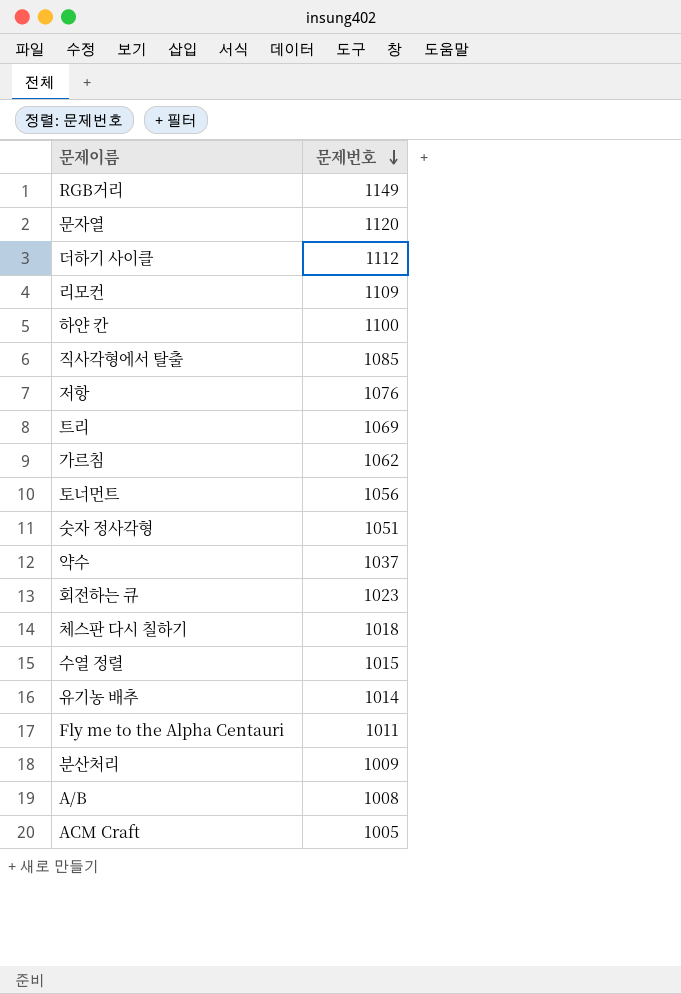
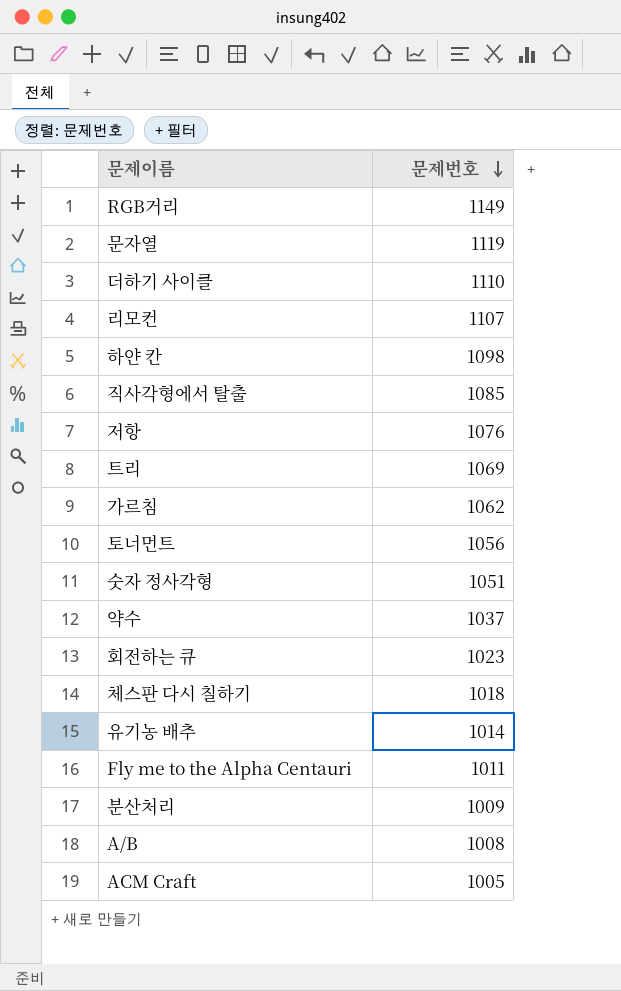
row 수열 정렬: 1015 -> none
문자열 | 문제번호: 1120 -> 1119
더하기 사이클 | 문제번호: 1112 -> 1110
리모컨 | 문제번호: 1109 -> 1107
하얀 칸 | 문제번호: 1100 -> 1098

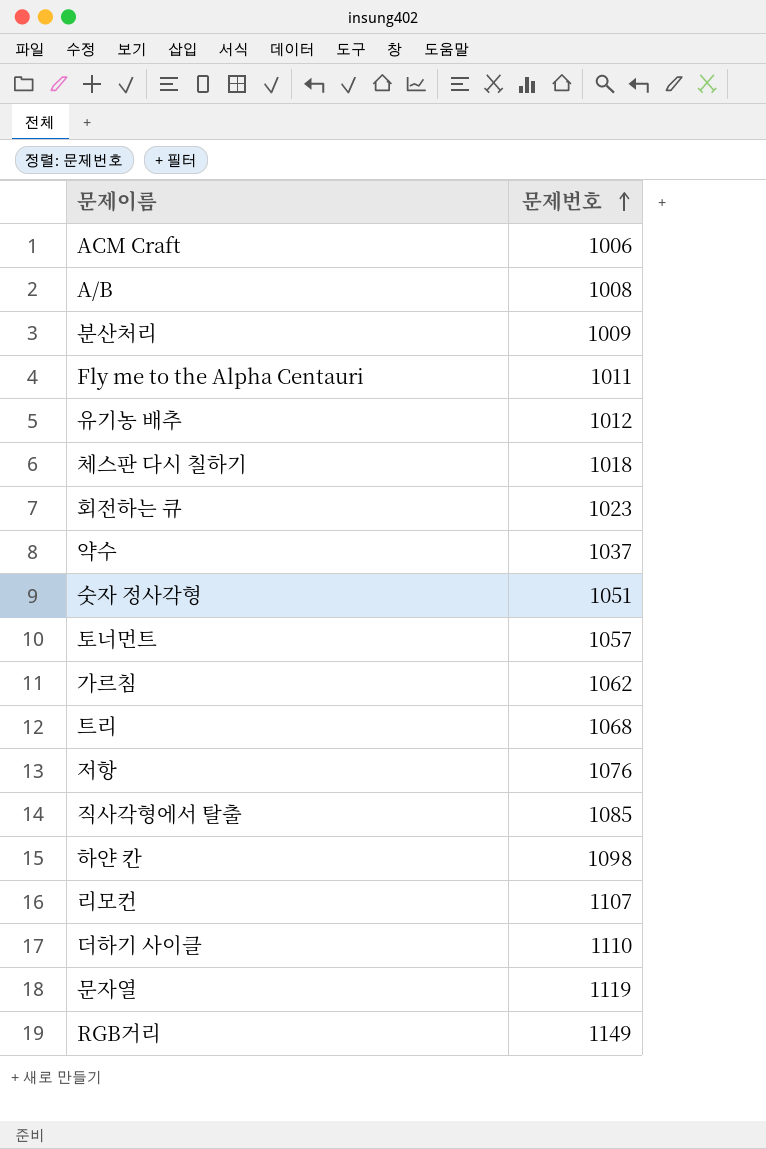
row order: 문제번호 descending -> 문제번호 ascending
ACM Craft | 문제번호: 1005 -> 1006
유기농 배추 | 문제번호: 1014 -> 1012
토너먼트 | 문제번호: 1056 -> 1057
트리 | 문제번호: 1069 -> 1068

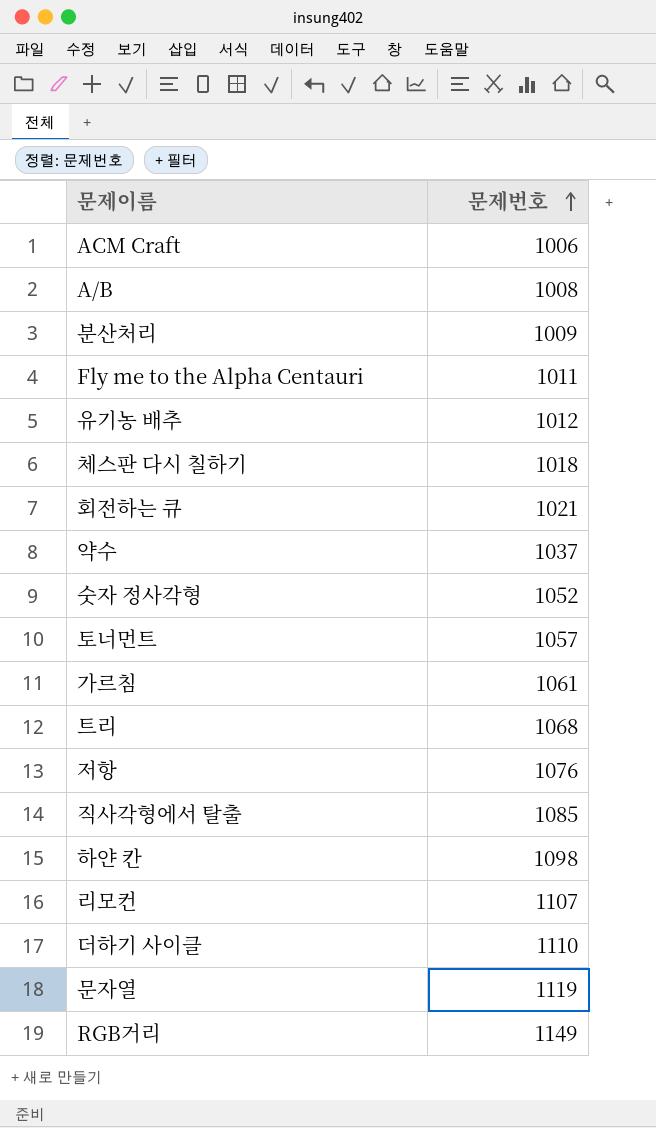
회전하는 큐 | 문제번호: 1023 -> 1021
숫자 정사각형 | 문제번호: 1051 -> 1052
가르침 | 문제번호: 1062 -> 1061

